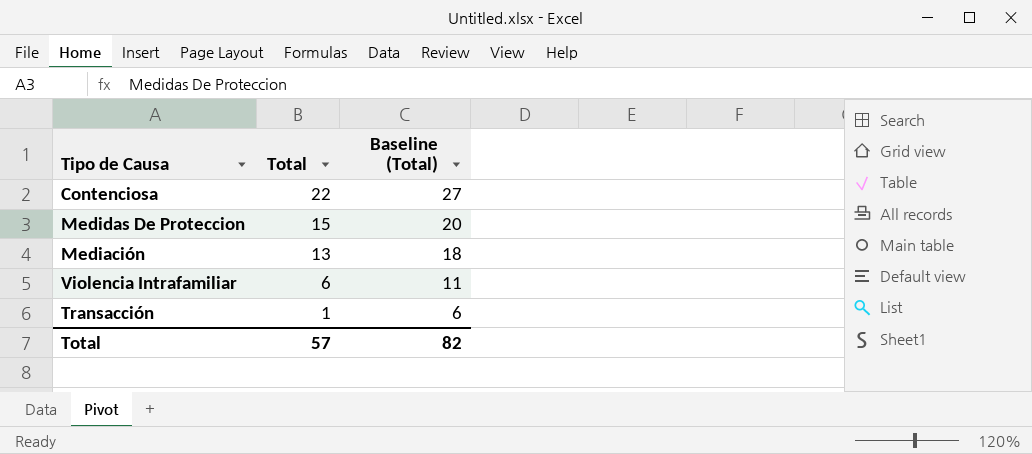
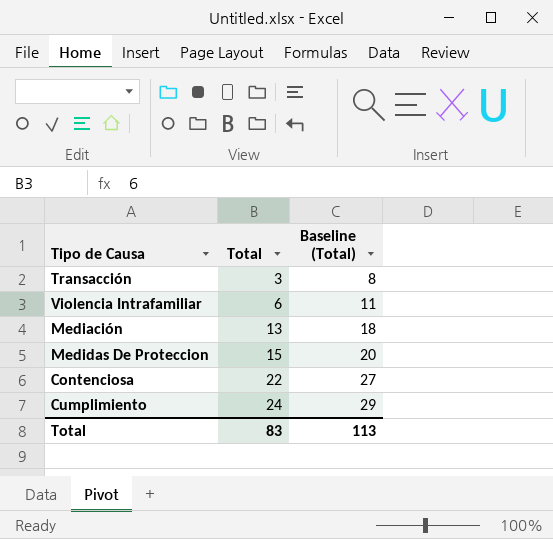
row order: Total descending -> Total ascending
Transacción | Total: 1 -> 3
Transacción | Baseline (Total): 6 -> 8
row Cumplimiento: none -> 24 | 29
Total | Total: 57 -> 83
Total | Baseline (Total): 82 -> 113

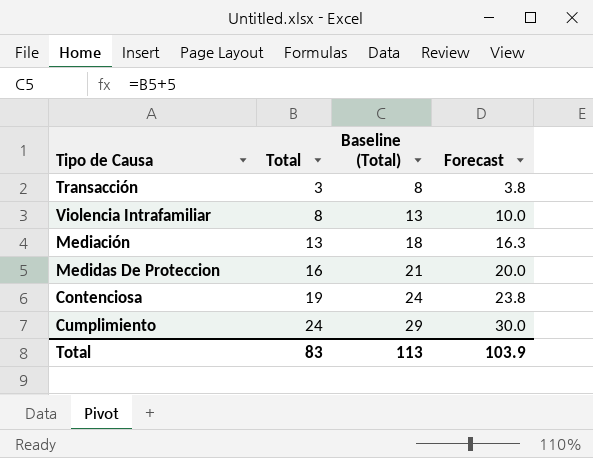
column Forecast | formula: none -> [Total] * 1.25
Violencia Intrafamiliar | Total: 6 -> 8
Violencia Intrafamiliar | Baseline (Total): 11 -> 13
Medidas De Proteccion | Total: 15 -> 16
Medidas De Proteccion | Baseline (Total): 20 -> 21
Contenciosa | Total: 22 -> 19
Contenciosa | Baseline (Total): 27 -> 24

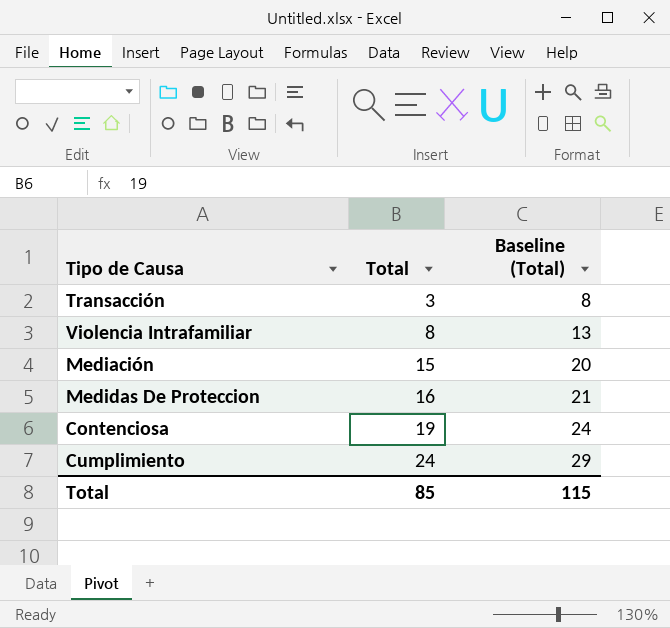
column Forecast | formula: [Total] * 1.25 -> none
Mediación | Total: 13 -> 15
Mediación | Baseline (Total): 18 -> 20
Total | Total: 83 -> 85
Total | Baseline (Total): 113 -> 115

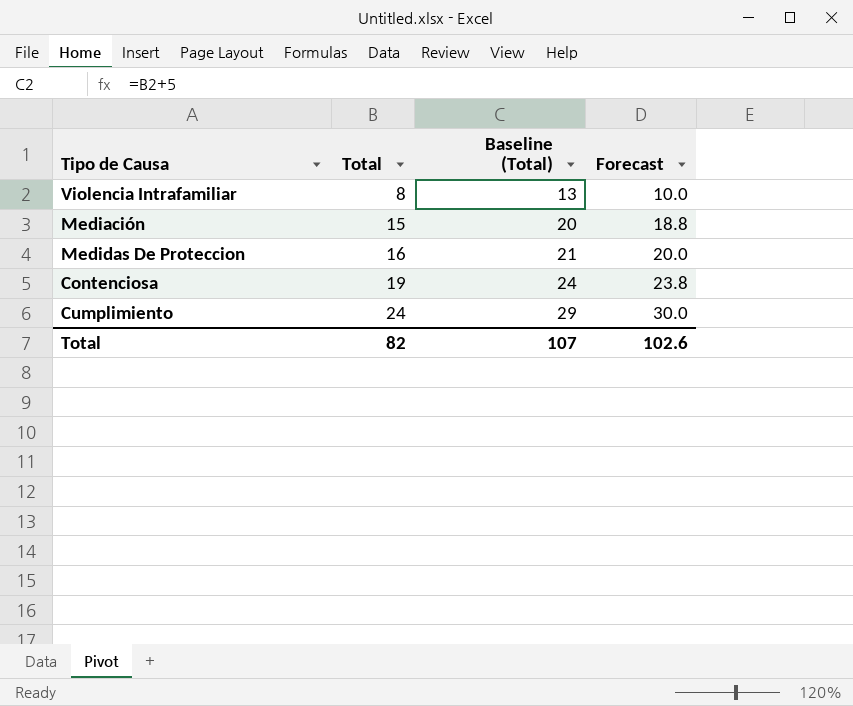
column Forecast | formula: none -> [Total] * 1.25
row Transacción: 3 | 8 -> none
Total | Total: 85 -> 82
Total | Baseline (Total): 115 -> 107

